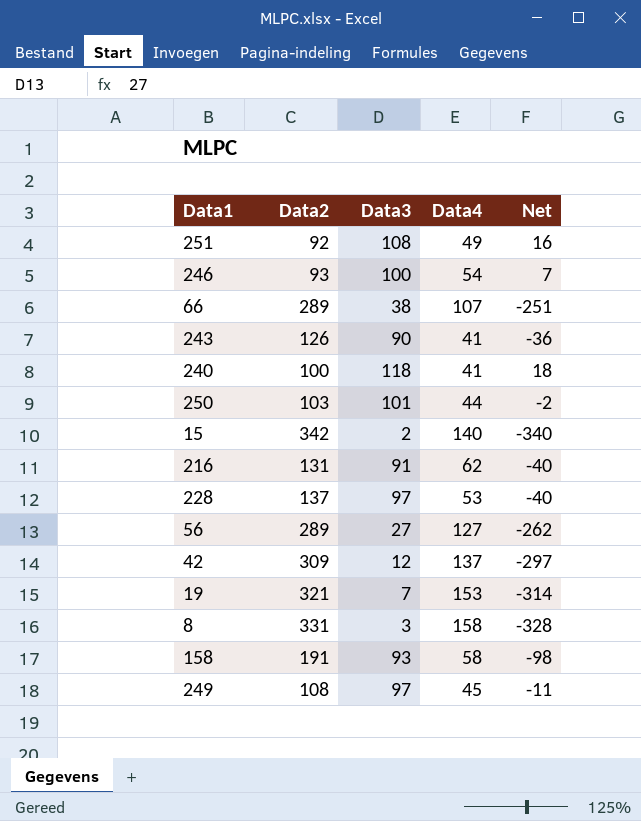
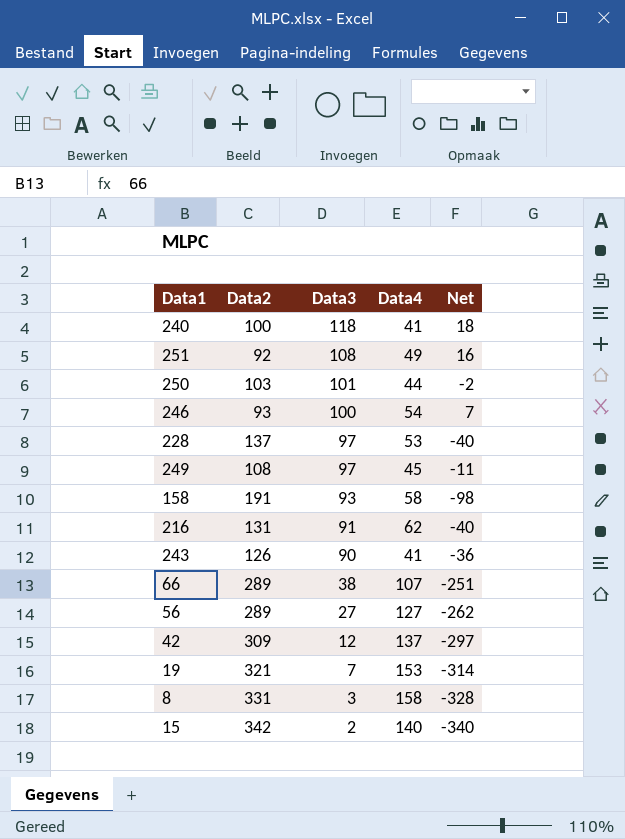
row order: none -> Data3 descending

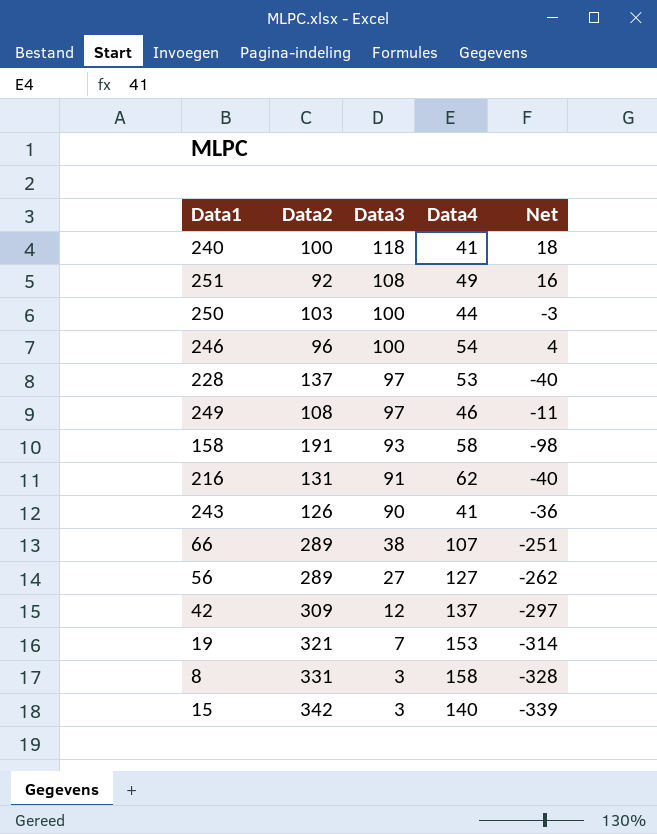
250 | Data3: 101 -> 100
250 | Net: -2 -> -3
246 | Data2: 93 -> 96
246 | Net: 7 -> 4
249 | Data4: 45 -> 46
15 | Data3: 2 -> 3
15 | Net: -340 -> -339

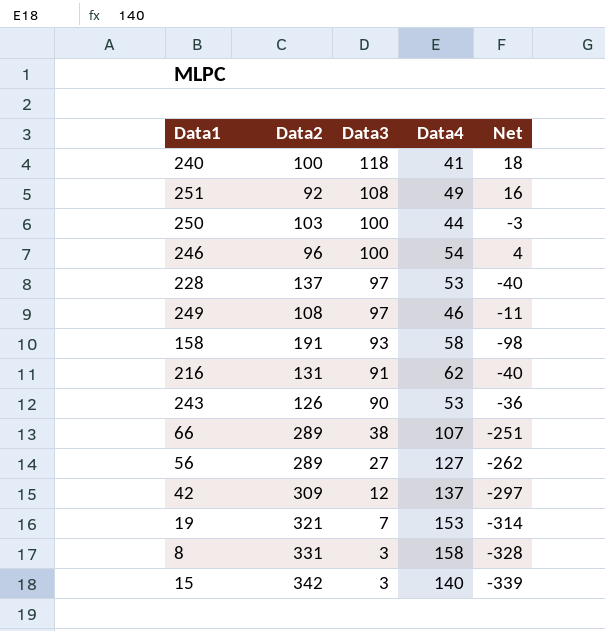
243 | Data4: 41 -> 53

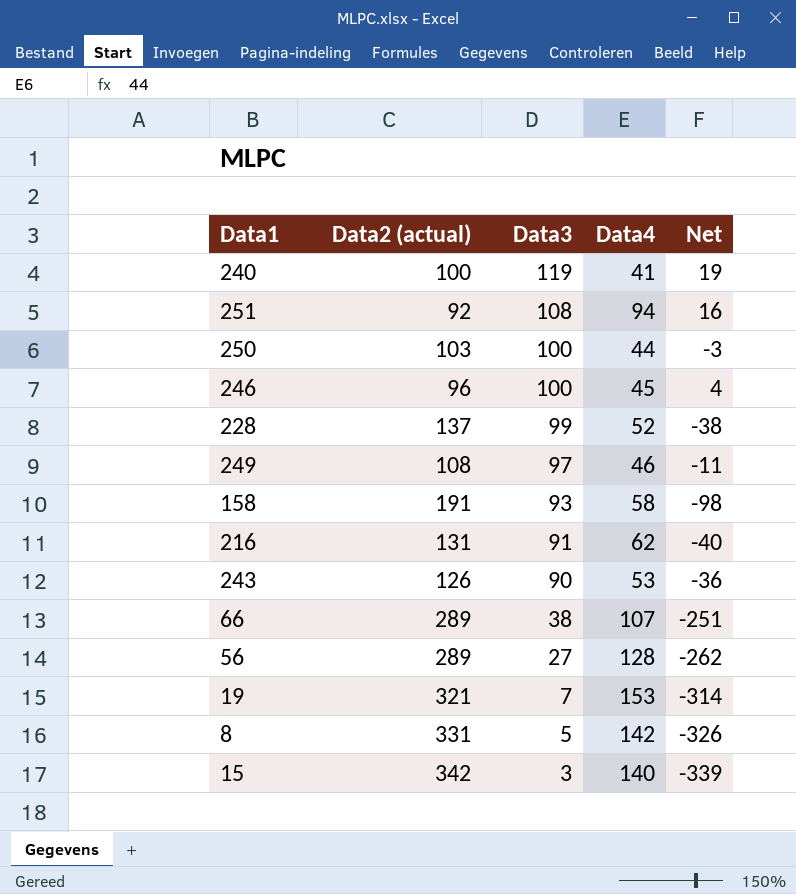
column name: Data2 -> Data2 (actual)
row 42: 309 | 12 | 137 | -297 -> none
240 | Data3: 118 -> 119
240 | Net: 18 -> 19
251 | Data4: 49 -> 94
246 | Data4: 54 -> 45
228 | Data3: 97 -> 99
228 | Data4: 53 -> 52
228 | Net: -40 -> -38
56 | Data4: 127 -> 128
8 | Data3: 3 -> 5
8 | Data4: 158 -> 142
8 | Net: -328 -> -326

